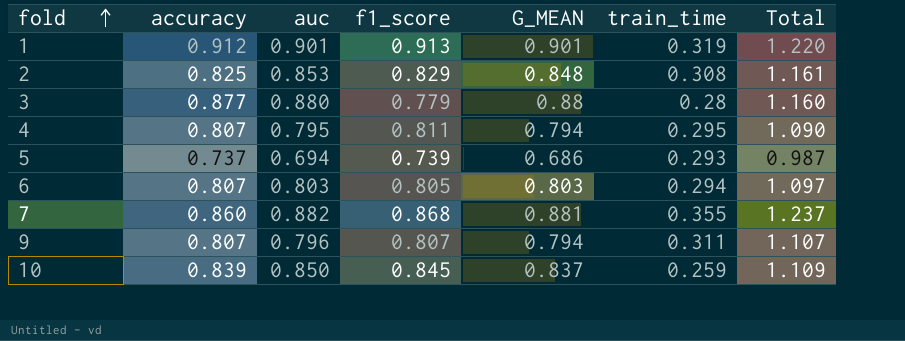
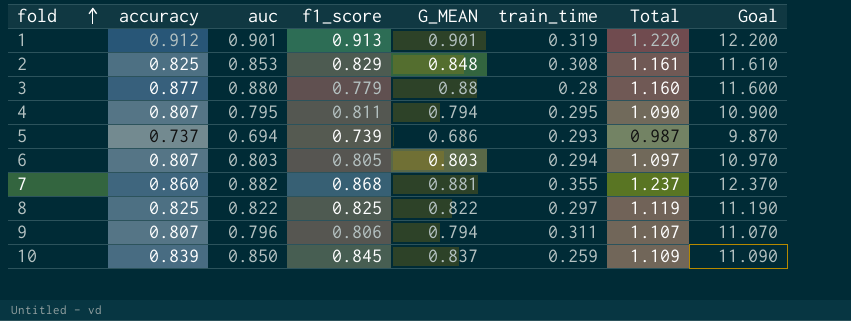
column Goal | formula: none -> [Total] * 10
row 8: none -> 0.825 | 0.822 | 0.825 | 0.822 | 0.297 | 1.119 | 11.190
9 | f1_score: 0.807 -> 0.806

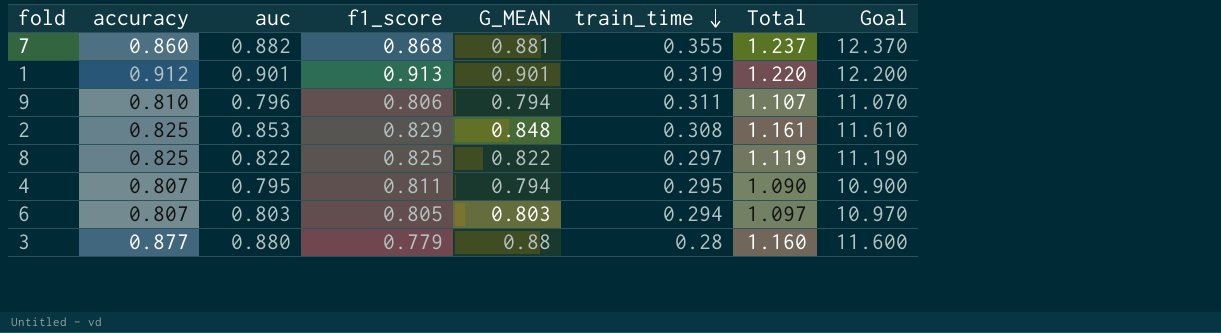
row order: fold ascending -> train_time descending
row 5: 0.737 | 0.694 | 0.739 | 0.686 | 0.293 | 0.987 | 9.870 -> none
row 10: 0.839 | 0.850 | 0.845 | 0.837 | 0.259 | 1.109 | 11.090 -> none
9 | accuracy: 0.807 -> 0.810

